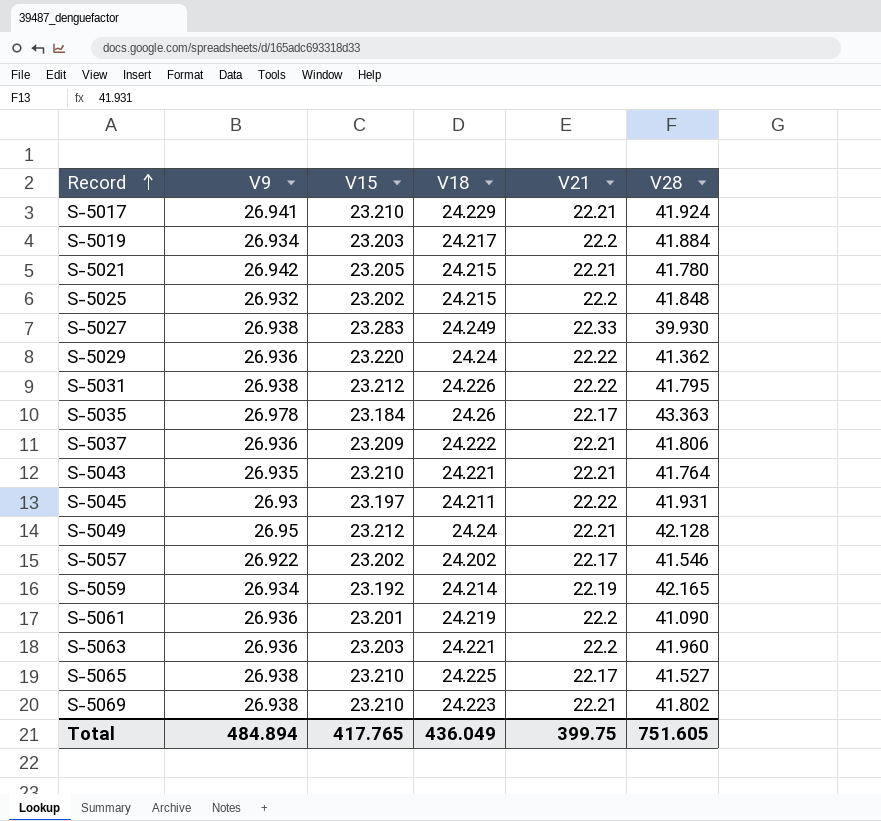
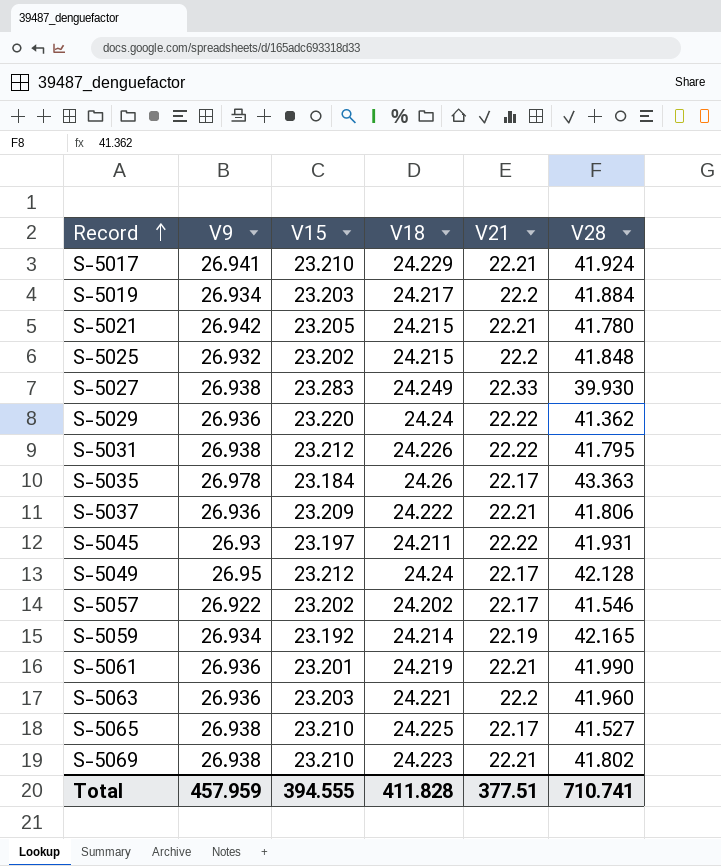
row S-5043: 26.935 | 23.210 | 24.221 | 22.21 | 41.764 -> none
S-5049 | V21: 22.21 -> 22.17
S-5061 | V21: 22.2 -> 22.21
S-5061 | V28: 41.090 -> 41.990
Total | V9: 484.894 -> 457.959
Total | V15: 417.765 -> 394.555
Total | V18: 436.049 -> 411.828
Total | V21: 399.75 -> 377.51
Total | V28: 751.605 -> 710.741

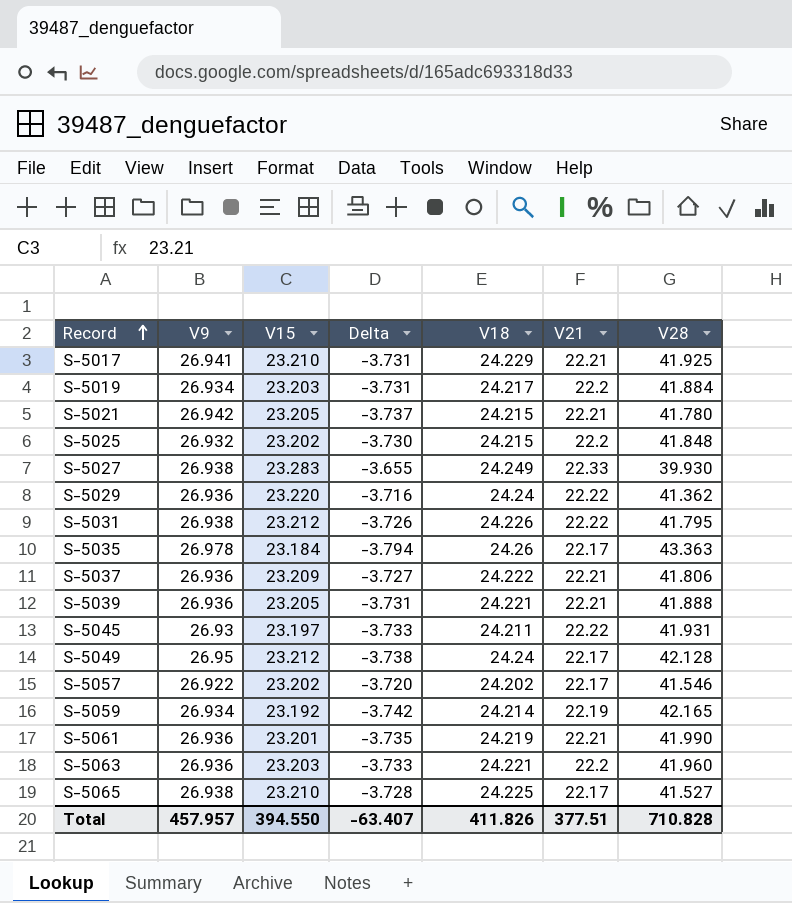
column Delta | formula: none -> [V15] - [V9]
row S-5069: 26.938 | 23.210 | 24.223 | 22.21 | 41.802 -> none
S-5017 | V28: 41.924 -> 41.925
row S-5039: none -> 26.936 | 23.205 | -3.731 | 24.221 | 22.21 | 41.888
Total | V9: 457.959 -> 457.957
Total | V15: 394.555 -> 394.550
Total | V18: 411.828 -> 411.826
Total | V28: 710.741 -> 710.828

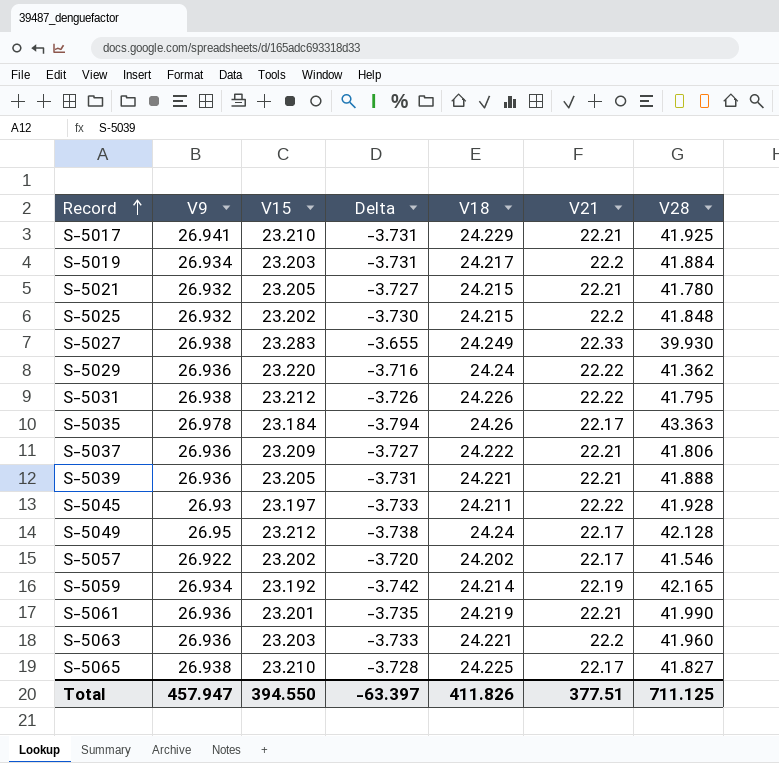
S-5021 | V9: 26.942 -> 26.932
S-5021 | Delta: -3.737 -> -3.727
S-5045 | V28: 41.931 -> 41.928
S-5065 | V28: 41.527 -> 41.827
Total | V9: 457.957 -> 457.947
Total | Delta: -63.407 -> -63.397
Total | V28: 710.828 -> 711.125

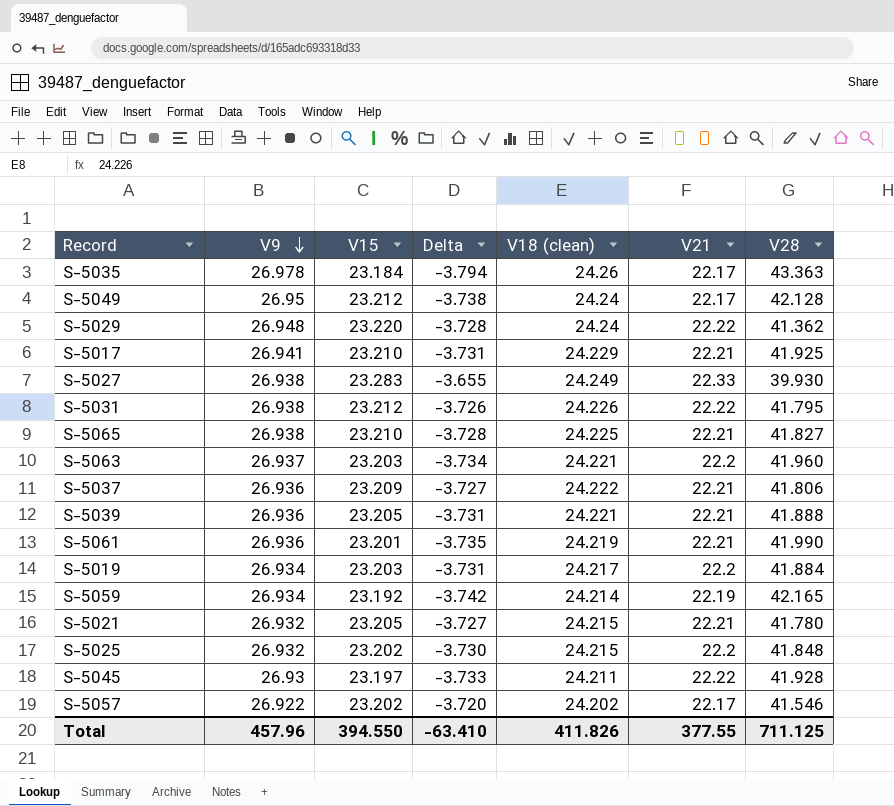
row order: Record ascending -> V9 descending
column name: V18 -> V18 (clean)
S-5029 | V9: 26.936 -> 26.948
S-5029 | Delta: -3.716 -> -3.728
S-5065 | V21: 22.17 -> 22.21
S-5063 | V9: 26.936 -> 26.937
S-5063 | Delta: -3.733 -> -3.734
Total | V9: 457.947 -> 457.96
Total | Delta: -63.397 -> -63.410
Total | V21: 377.51 -> 377.55

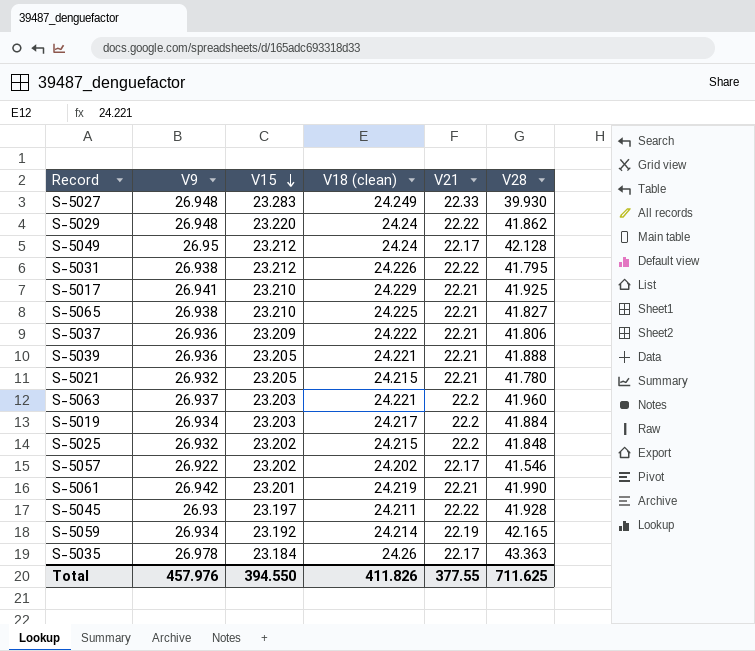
row order: V9 descending -> V15 descending
column Delta | formula: [V15] - [V9] -> none
S-5027 | V9: 26.938 -> 26.948
S-5029 | V28: 41.362 -> 41.862
S-5061 | V9: 26.936 -> 26.942
Total | V9: 457.96 -> 457.976
Total | V28: 711.125 -> 711.625

